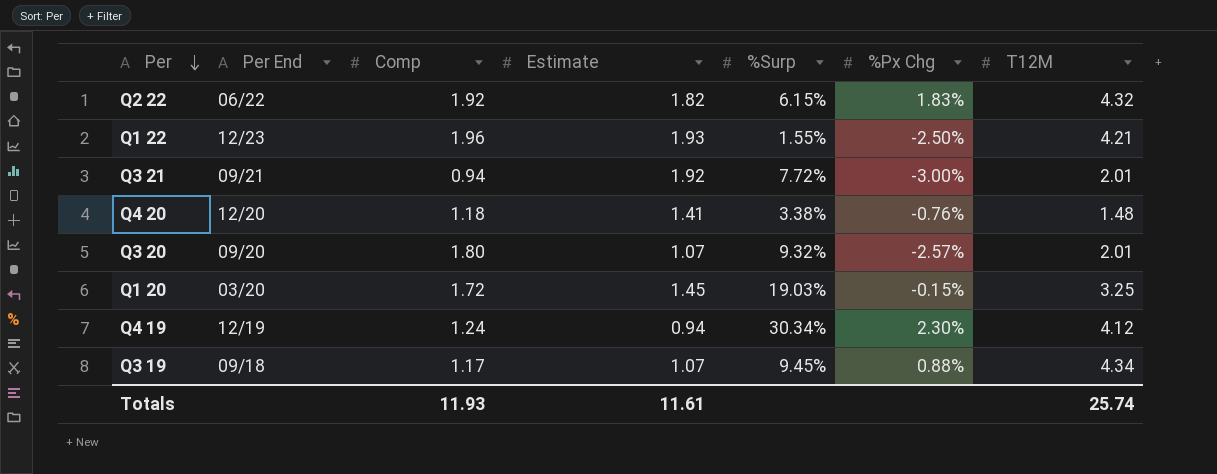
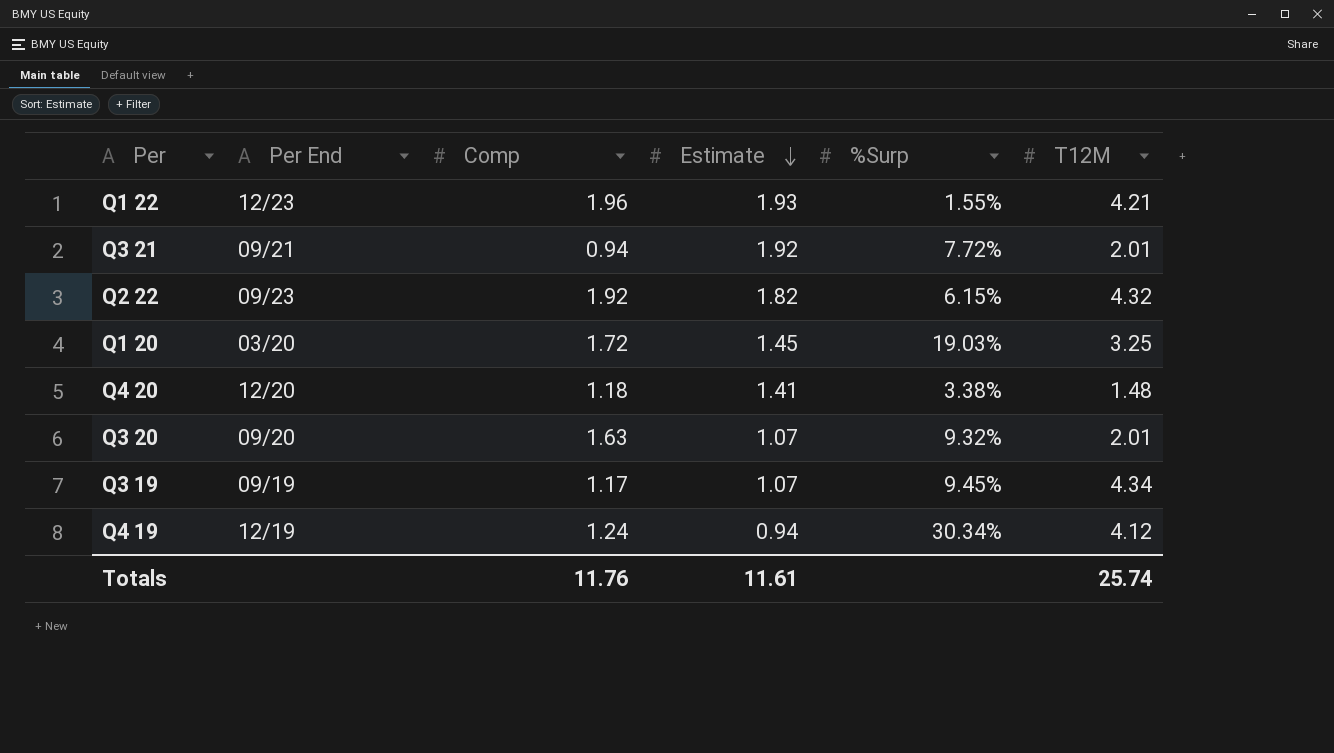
row order: Per descending -> Estimate descending
column %Px Chg | position: 6 -> none
Q2 22 | Per End: 06/22 -> 09/23
Q3 20 | Comp: 1.80 -> 1.63
Q3 19 | Per End: 09/18 -> 09/19
Totals | Comp: 11.93 -> 11.76

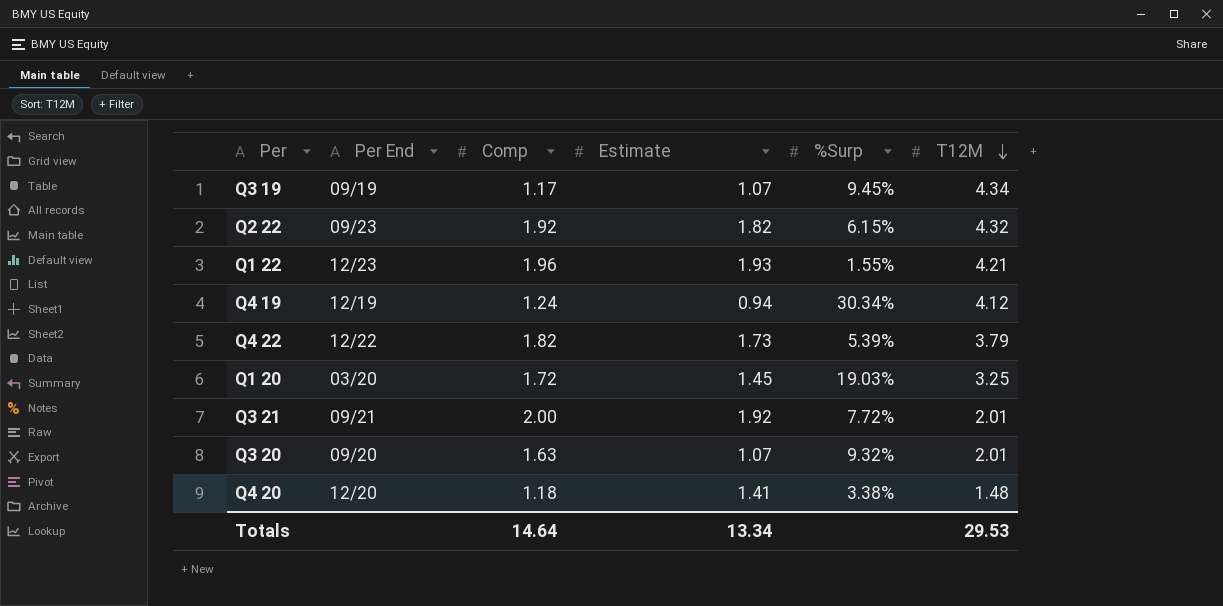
row order: Estimate descending -> T12M descending
row Q4 22: none -> 12/22 | 1.82 | 1.73 | 5.39% | 3.79
Q3 21 | Comp: 0.94 -> 2.00
Totals | Comp: 11.76 -> 14.64
Totals | Estimate: 11.61 -> 13.34
Totals | T12M: 25.74 -> 29.53

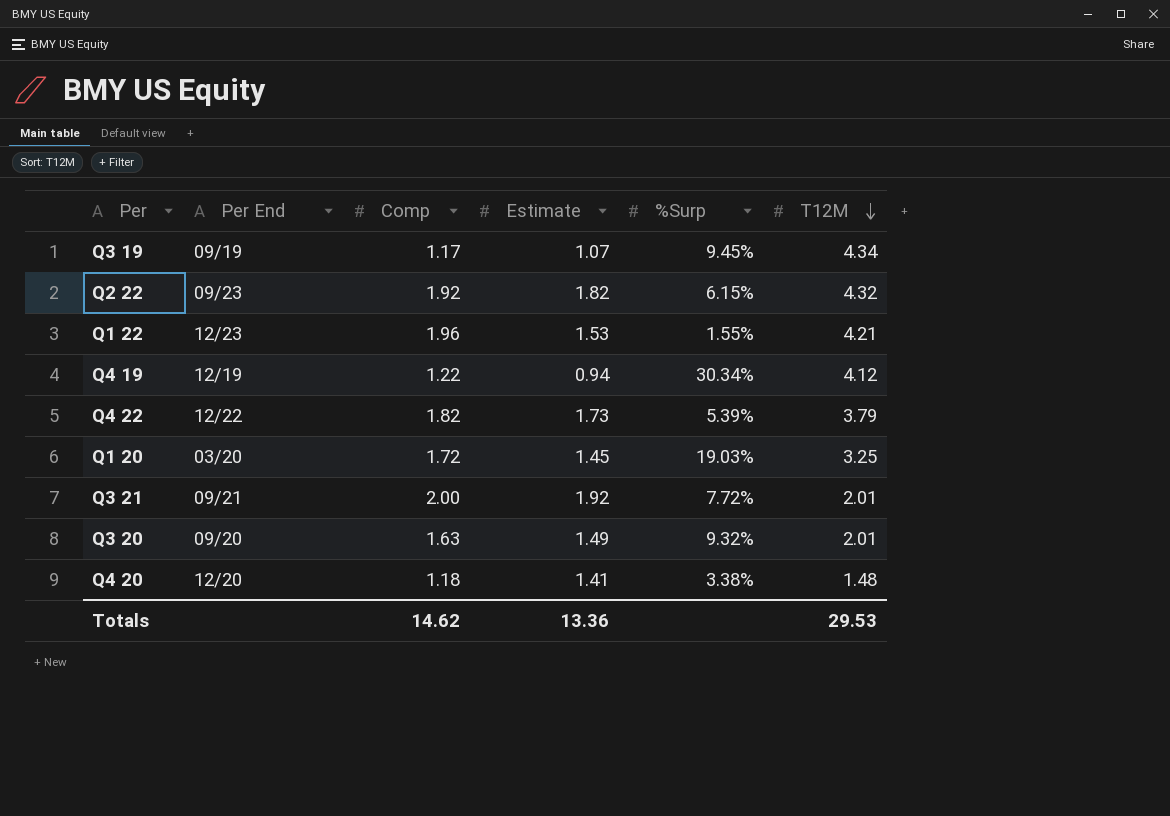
Q1 22 | Estimate: 1.93 -> 1.53
Q4 19 | Comp: 1.24 -> 1.22
Q3 20 | Estimate: 1.07 -> 1.49
Totals | Comp: 14.64 -> 14.62
Totals | Estimate: 13.34 -> 13.36

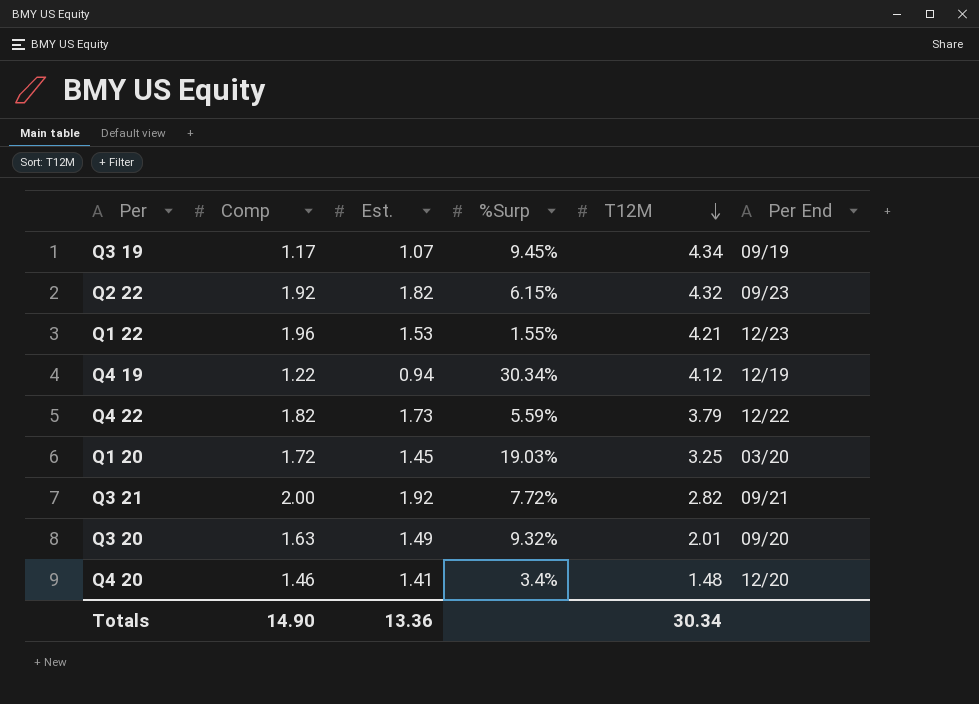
column name: Estimate -> Est.
column Per End | position: 2 -> 6
Q4 22 | %Surp: 5.39% -> 5.59%
Q3 21 | T12M: 2.01 -> 2.82
Q4 20 | Comp: 1.18 -> 1.46
Q4 20 | %Surp: 3.38% -> 3.4%
Totals | Comp: 14.62 -> 14.90
Totals | T12M: 29.53 -> 30.34

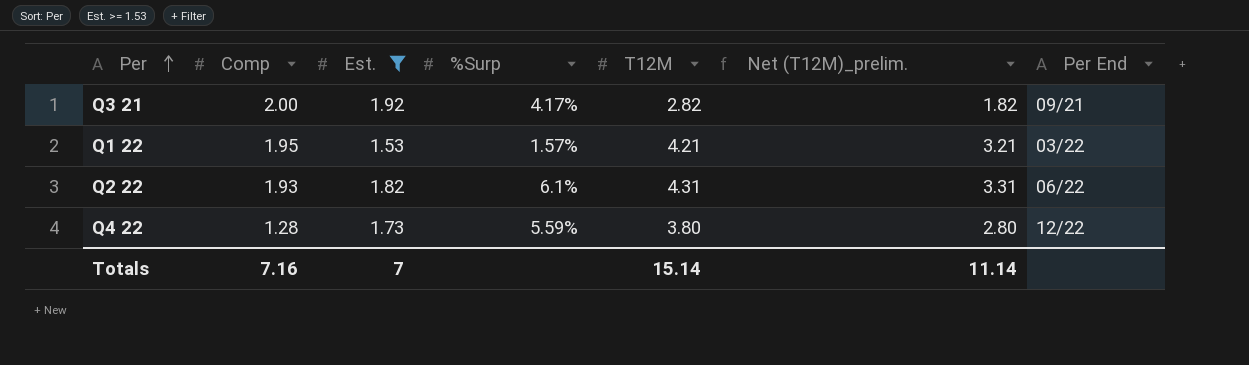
filter: none -> Est. >= 1.53
row order: T12M descending -> Per ascending
column Net (T12M)_prelim. | formula: none -> [T12M] - 1
Q3 21 | %Surp: 7.72% -> 4.17%
Q1 22 | Comp: 1.96 -> 1.95
Q1 22 | %Surp: 1.55% -> 1.57%
Q1 22 | Per End: 12/23 -> 03/22
Q2 22 | Comp: 1.92 -> 1.93
Q2 22 | %Surp: 6.15% -> 6.1%
Q2 22 | T12M: 4.32 -> 4.31
Q2 22 | Per End: 09/23 -> 06/22
Q4 22 | Comp: 1.82 -> 1.28
Q4 22 | T12M: 3.79 -> 3.80
Totals | Comp: 14.90 -> 7.16
Totals | Est.: 13.36 -> 7
Totals | T12M: 30.34 -> 15.14

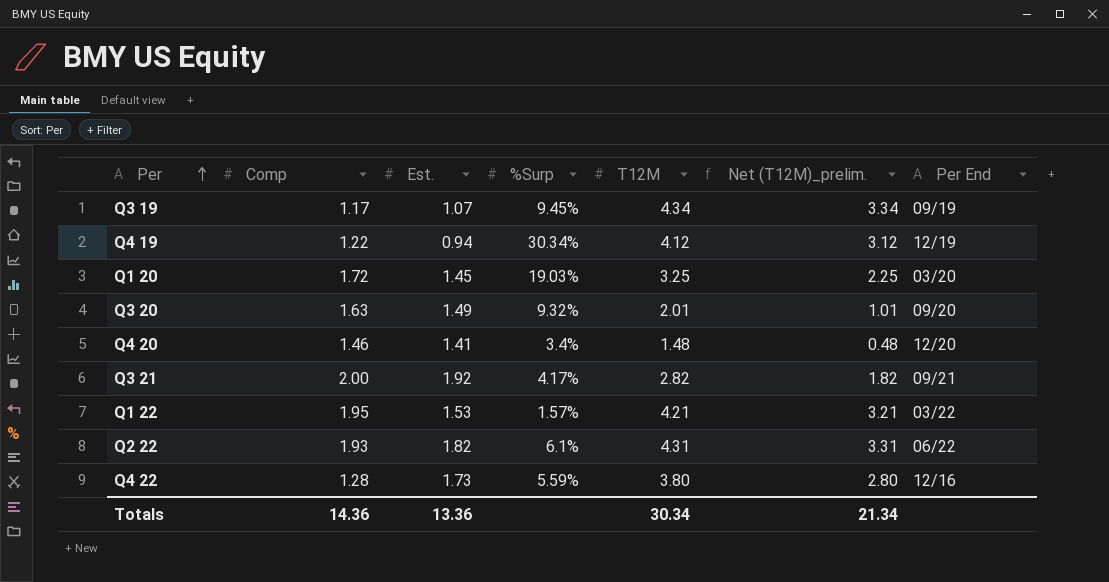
filter: Est. >= 1.53 -> none
Q4 22 | Per End: 12/22 -> 12/16
Totals | Comp: 7.16 -> 14.36
Totals | Est.: 7 -> 13.36
Totals | T12M: 15.14 -> 30.34
Totals | Net (T12M)_prelim.: 11.14 -> 21.34

